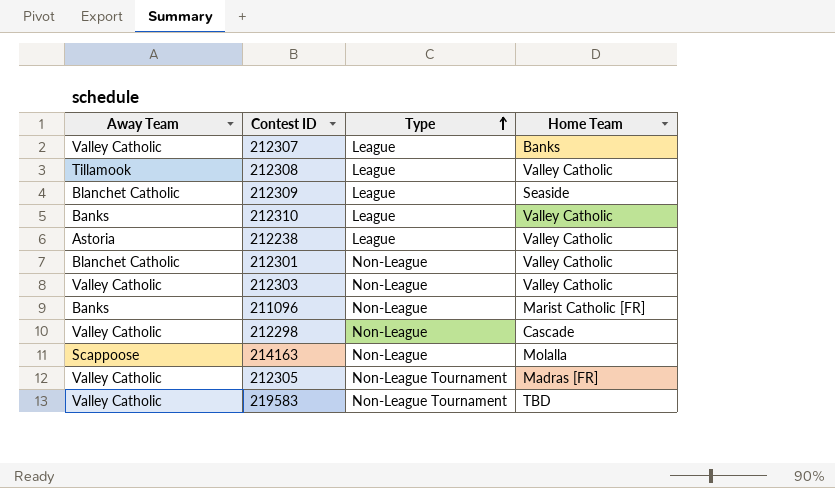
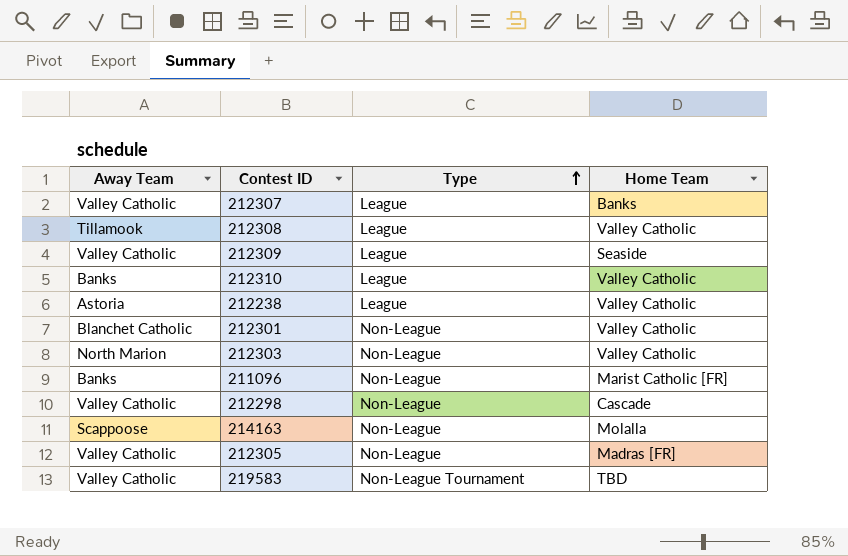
212309 | Away Team: Blanchet Catholic -> Valley Catholic
212303 | Away Team: Valley Catholic -> North Marion
212305 | Type: Non-League Tournament -> Non-League

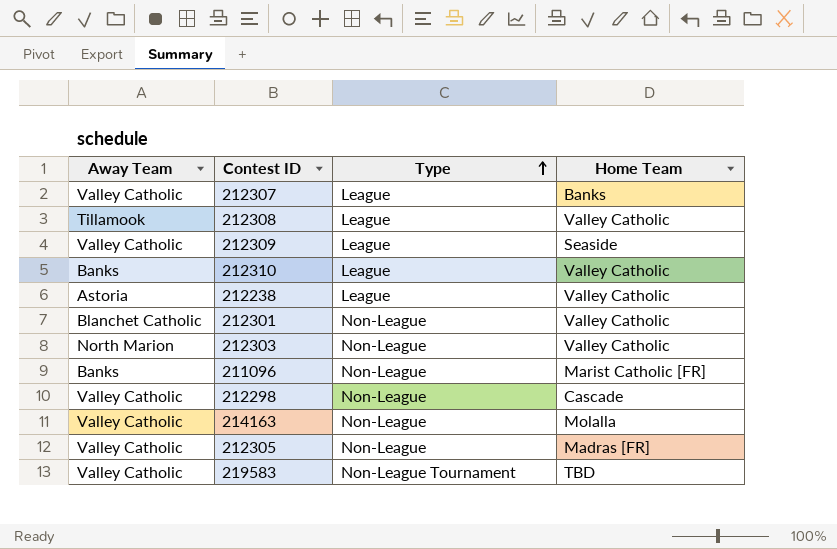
214163 | Away Team: Scappoose -> Valley Catholic

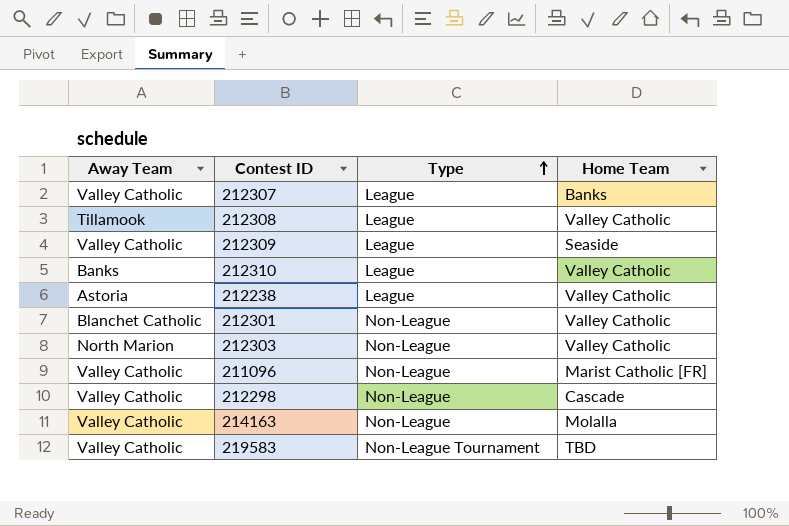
row 212305: Valley Catholic | Non-League | Madras [FR] -> none
211096 | Away Team: Banks -> Valley Catholic

